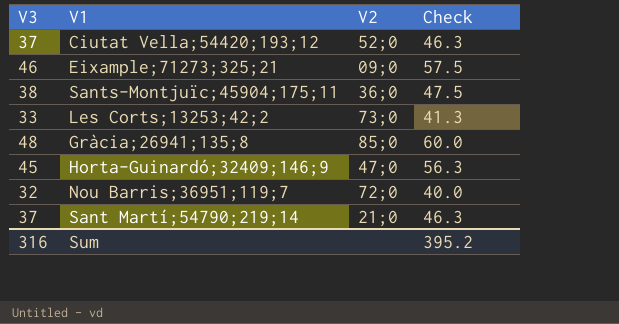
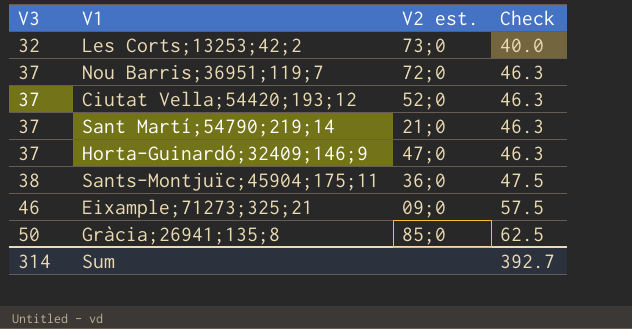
row order: none -> V3 ascending
column name: V2 -> V2 est.
Les Corts;13253;42;2 | V3: 33 -> 32
Les Corts;13253;42;2 | Check: 41.3 -> 40.0
Nou Barris;36951;119;7 | V3: 32 -> 37
Nou Barris;36951;119;7 | Check: 40.0 -> 46.3
Horta-Guinardó;32409;146;9 | V3: 45 -> 37
Horta-Guinardó;32409;146;9 | Check: 56.3 -> 46.3
Gràcia;26941;135;8 | V3: 48 -> 50
Gràcia;26941;135;8 | Check: 60.0 -> 62.5
Sum | V3: 316 -> 314
Sum | Check: 395.2 -> 392.7

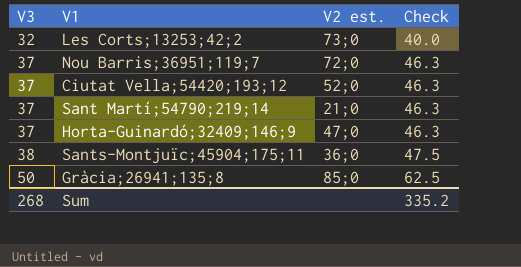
row Eixample;71273;325;21: 46 | 09;0 | 57.5 -> none
Sum | V3: 314 -> 268
Sum | Check: 392.7 -> 335.2

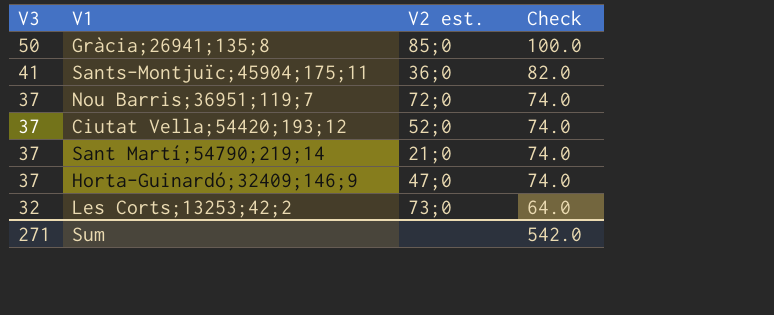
row order: V3 ascending -> V3 descending
column Check | formula: [V3] * 1.25 -> [V3] * 2
Sants-Montjuïc;45904;175;11 | V3: 38 -> 41
Sum | V3: 268 -> 271
Sum | Check: 335.2 -> 542.0

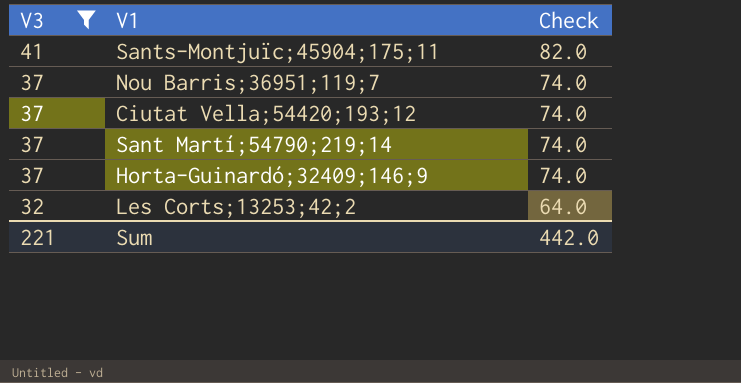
filter: none -> V3 != 50
column V2 est. | position: 3 -> none
Sum | V3: 271 -> 221
Sum | Check: 542.0 -> 442.0

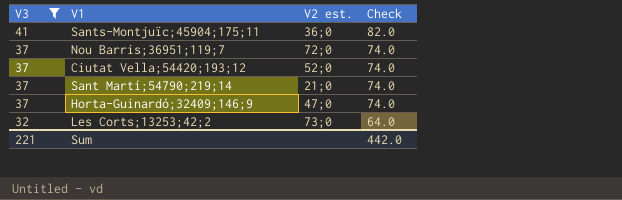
column V2 est. | position: none -> 3

